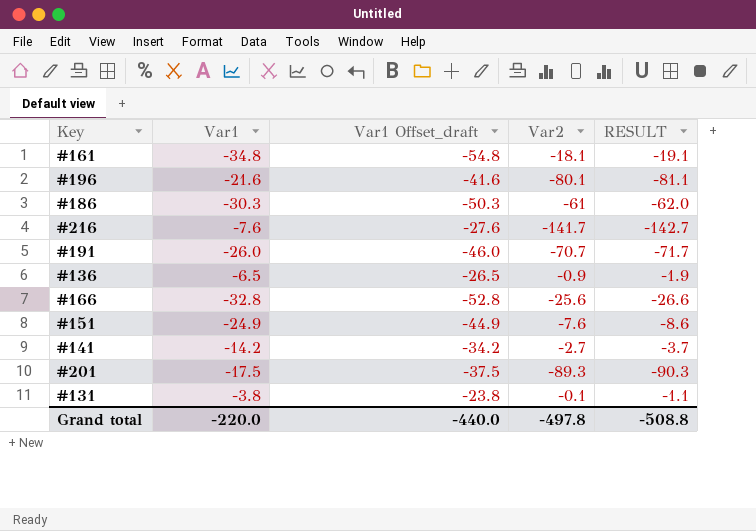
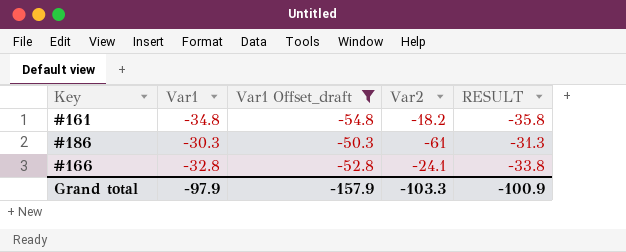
filter: none -> Var1 Offset_draft <= -50.3
column RESULT | formula: [Var2] - 1 -> [Var1] - 1
#161 | Var2: -18.1 -> -18.2
#166 | Var2: -25.6 -> -24.1
Grand total | Var1: -220.0 -> -97.9
Grand total | Var1 Offset_draft: -440.0 -> -157.9
Grand total | Var2: -497.8 -> -103.3
Grand total | RESULT: -508.8 -> -100.9

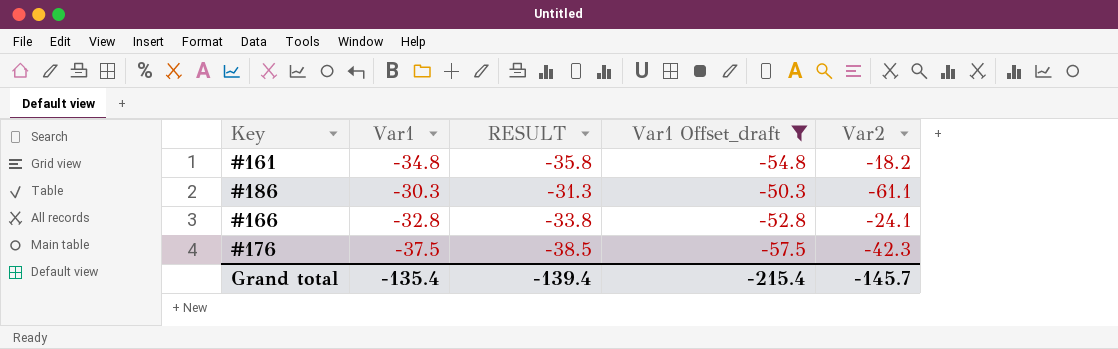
column RESULT | position: 5 -> 3
#186 | Var2: -61 -> -61.1
row #176: none -> -37.5 | -38.5 | -57.5 | -42.3
Grand total | Var1: -97.9 -> -135.4
Grand total | RESULT: -100.9 -> -139.4
Grand total | Var1 Offset_draft: -157.9 -> -215.4
Grand total | Var2: -103.3 -> -145.7

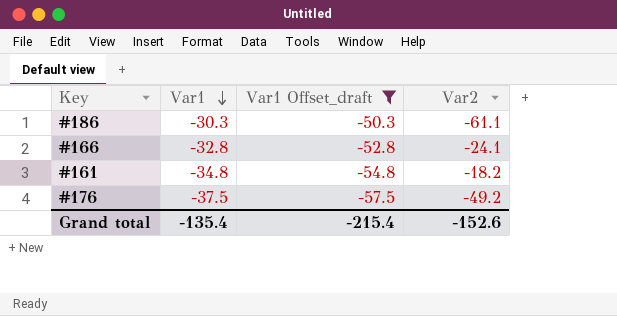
row order: none -> Var1 descending
column RESULT | formula: [Var1] - 1 -> none
#176 | Var2: -42.3 -> -49.2
Grand total | Var2: -145.7 -> -152.6

